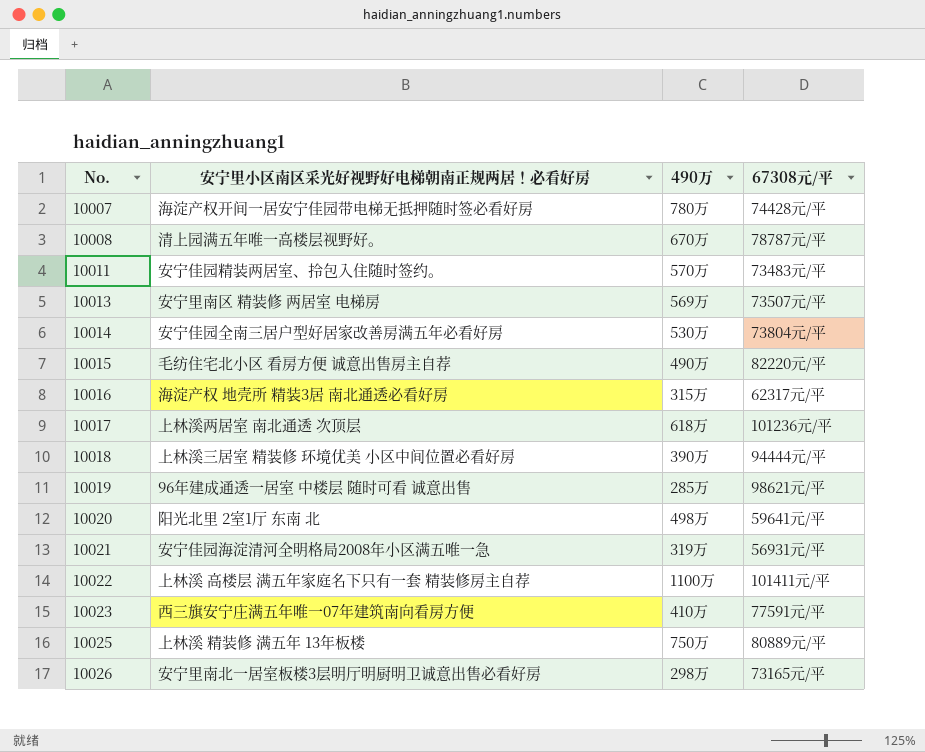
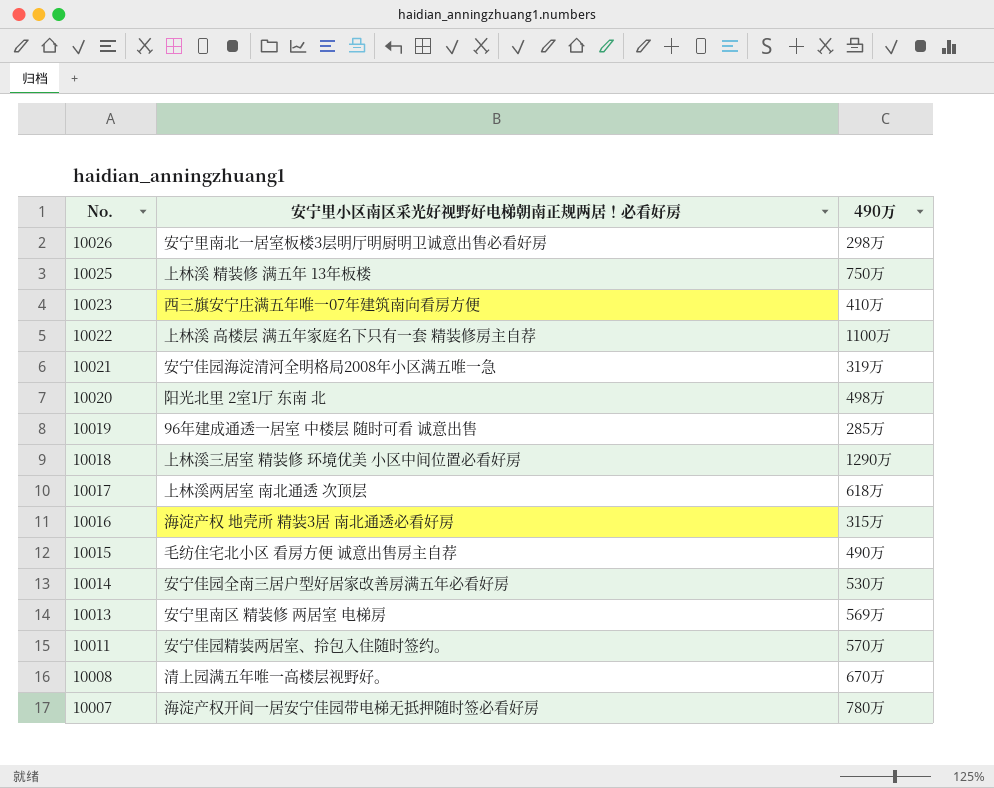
row order: No. ascending -> No. descending
column 67308元/平 | position: 4 -> none
10018 | 490万: 390万 -> 1290万

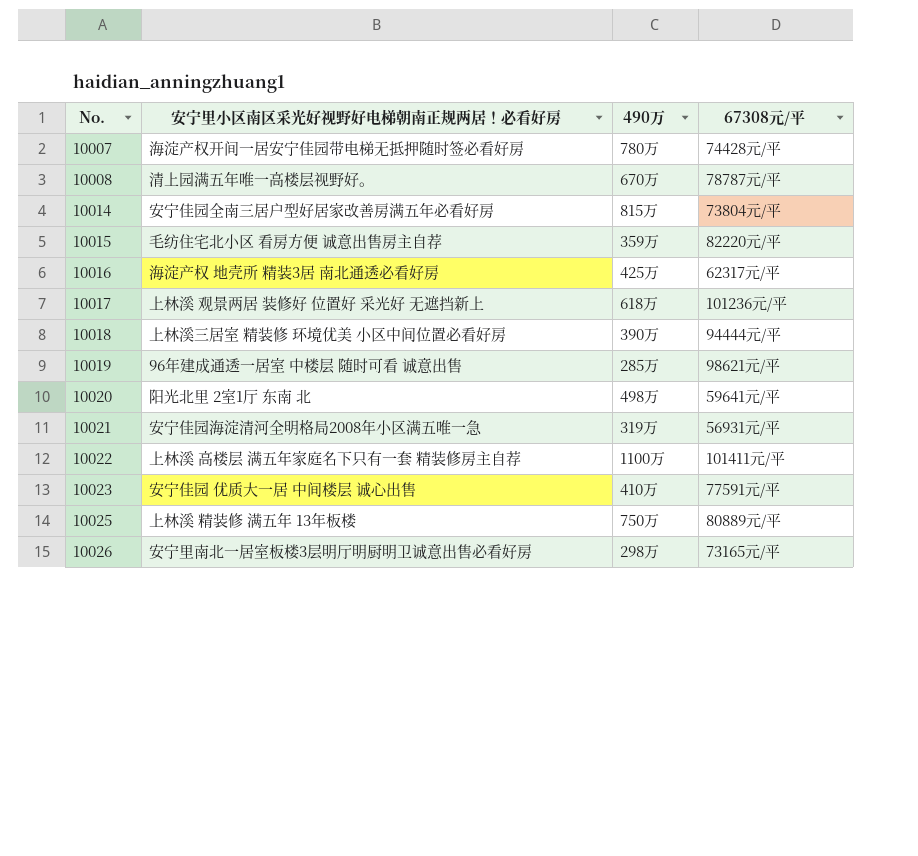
row order: No. descending -> No. ascending
column 67308元/平 | position: none -> 4
row 10013: 安宁里南区 精装修 两居室 电梯房 | 569万 -> none
row 10011: 安宁佳园精装两居室、拎包入住随时签约。 | 570万 -> none
10014 | 490万: 530万 -> 815万
10015 | 490万: 490万 -> 359万
10016 | 490万: 315万 -> 425万
10017 | 安宁里小区南区采光好视野好电梯朝南正规两居！必看好房: 上林溪两居室 南北通透 次顶层 -> 上林溪 观景两居 装修好 位置好 采光好 无遮挡新上
10018 | 490万: 1290万 -> 390万
10023 | 安宁里小区南区采光好视野好电梯朝南正规两居！必看好房: 西三旗安宁庄满五年唯一07年建筑南向看房方便 -> 安宁佳园 优质大一居 中间楼层 诚心出售

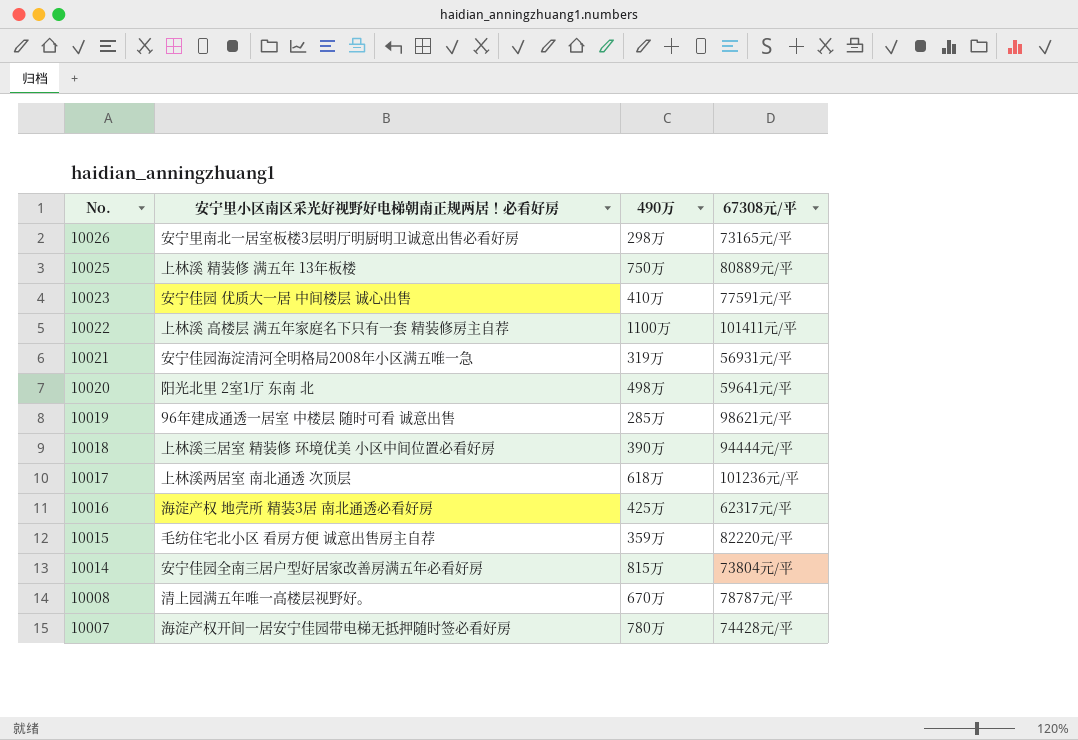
row order: No. ascending -> No. descending
10017 | 安宁里小区南区采光好视野好电梯朝南正规两居！必看好房: 上林溪 观景两居 装修好 位置好 采光好 无遮挡新上 -> 上林溪两居室 南北通透 次顶层

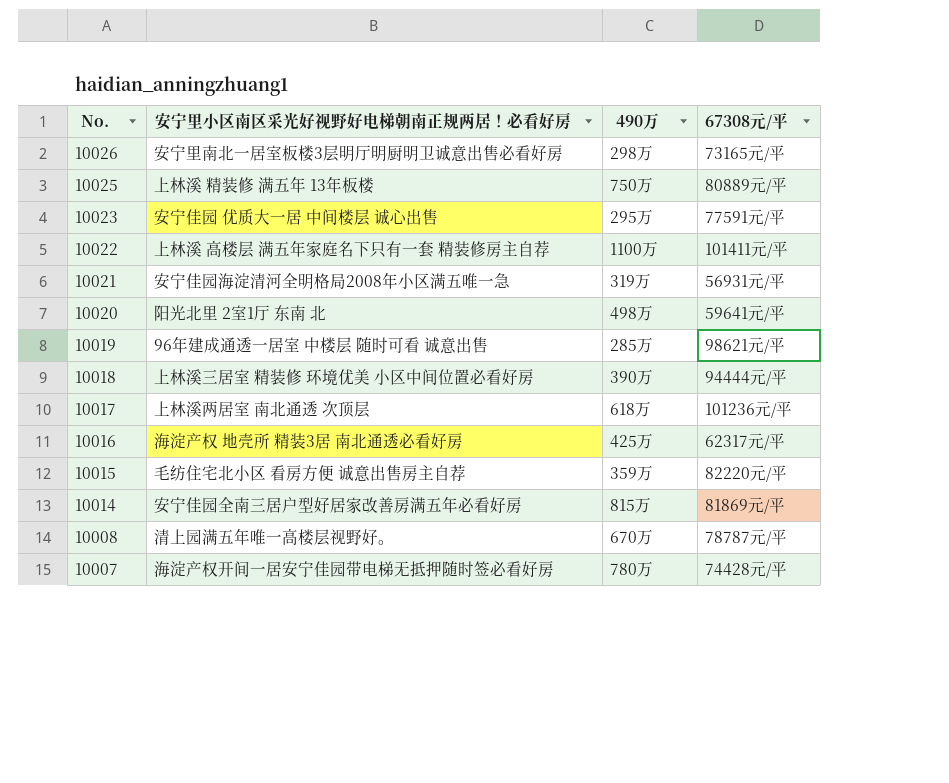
10023 | 490万: 410万 -> 295万
10014 | 67308元/平: 73804元/平 -> 81869元/平

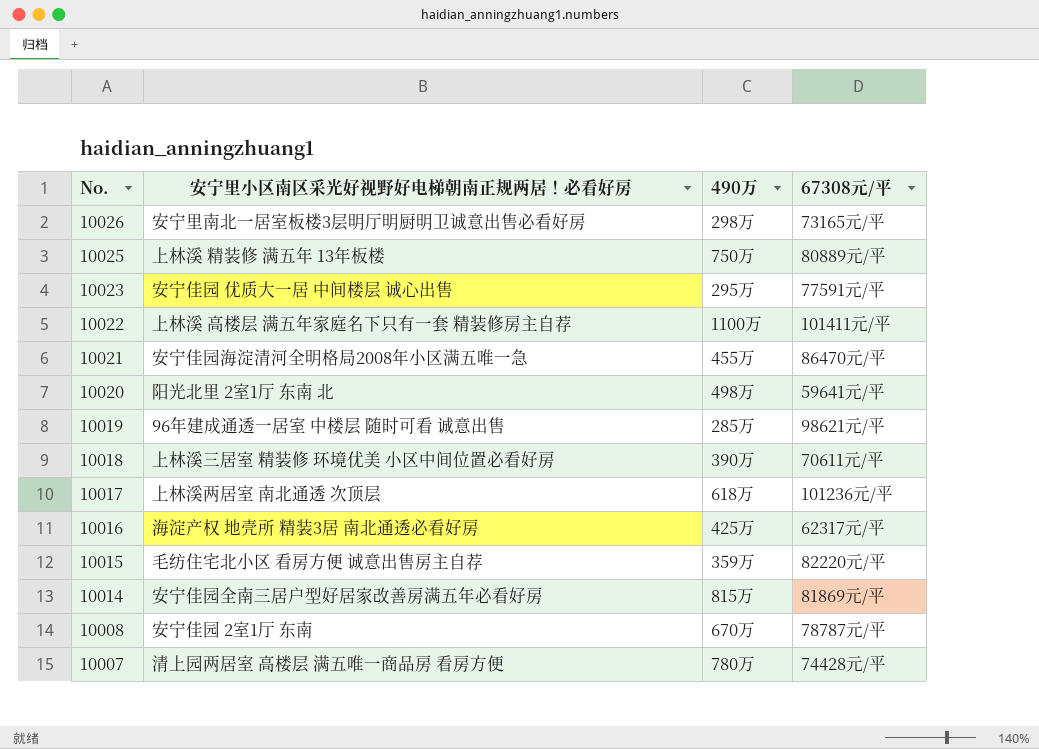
10021 | 490万: 319万 -> 455万
10021 | 67308元/平: 56931元/平 -> 86470元/平
10018 | 67308元/平: 94444元/平 -> 70611元/平
10008 | 安宁里小区南区采光好视野好电梯朝南正规两居！必看好房: 清上园满五年唯一高楼层视野好。 -> 安宁佳园 2室1厅 东南
10007 | 安宁里小区南区采光好视野好电梯朝南正规两居！必看好房: 海淀产权开间一居安宁佳园带电梯无抵押随时签必看好房 -> 清上园两居室 高楼层 满五唯一商品房 看房方便

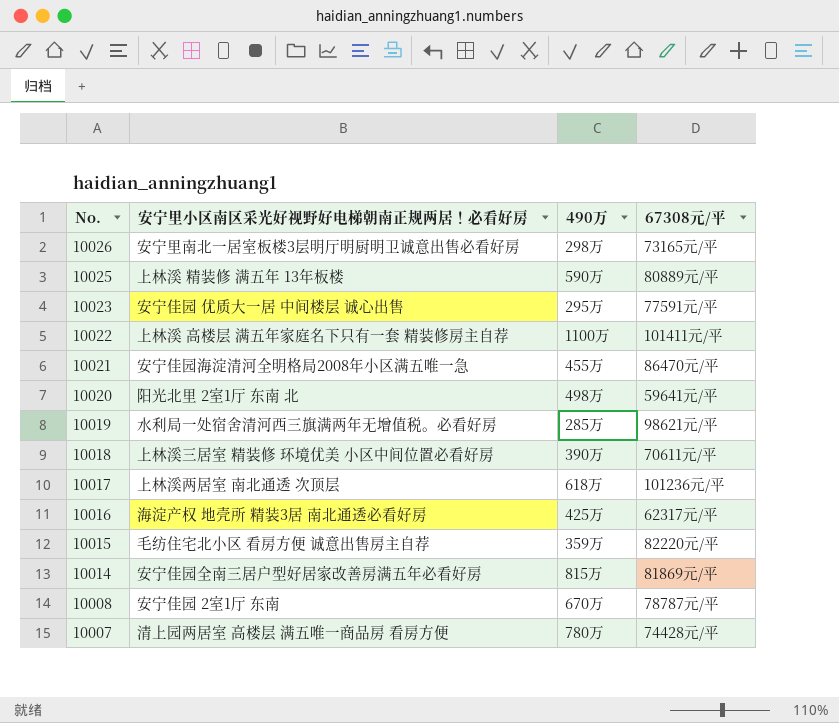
10025 | 490万: 750万 -> 590万
10019 | 安宁里小区南区采光好视野好电梯朝南正规两居！必看好房: 96年建成通透一居室 中楼层 随时可看 诚意出售 -> 水利局一处宿舍清河西三旗满两年无增值税。必看好房

